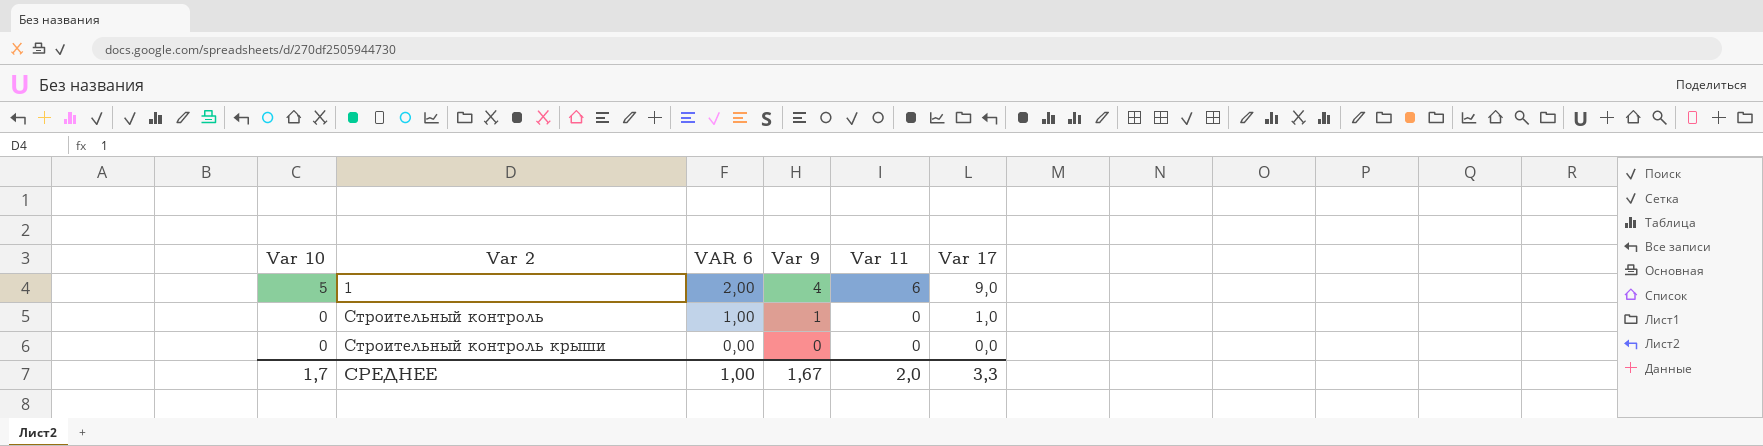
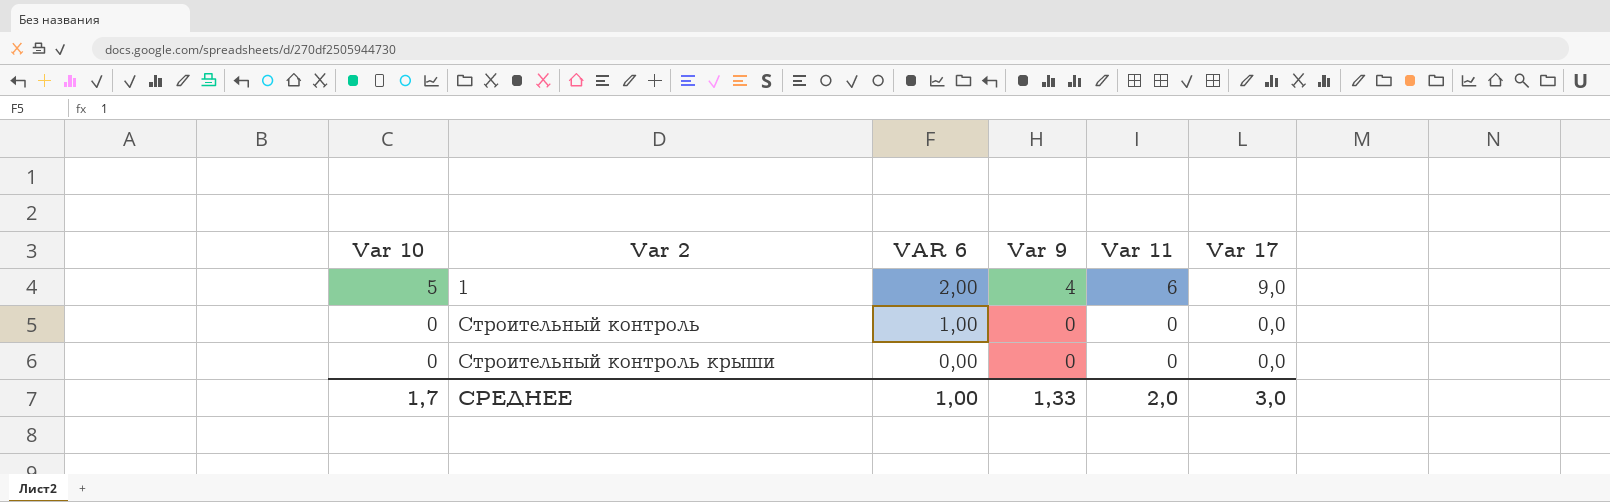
Строительный контроль | Var 9: 1 -> 0
Строительный контроль | Var 17: 1,0 -> 0,0
СРЕДНЕЕ | Var 9: 1,67 -> 1,33
СРЕДНЕЕ | Var 17: 3,3 -> 3,0

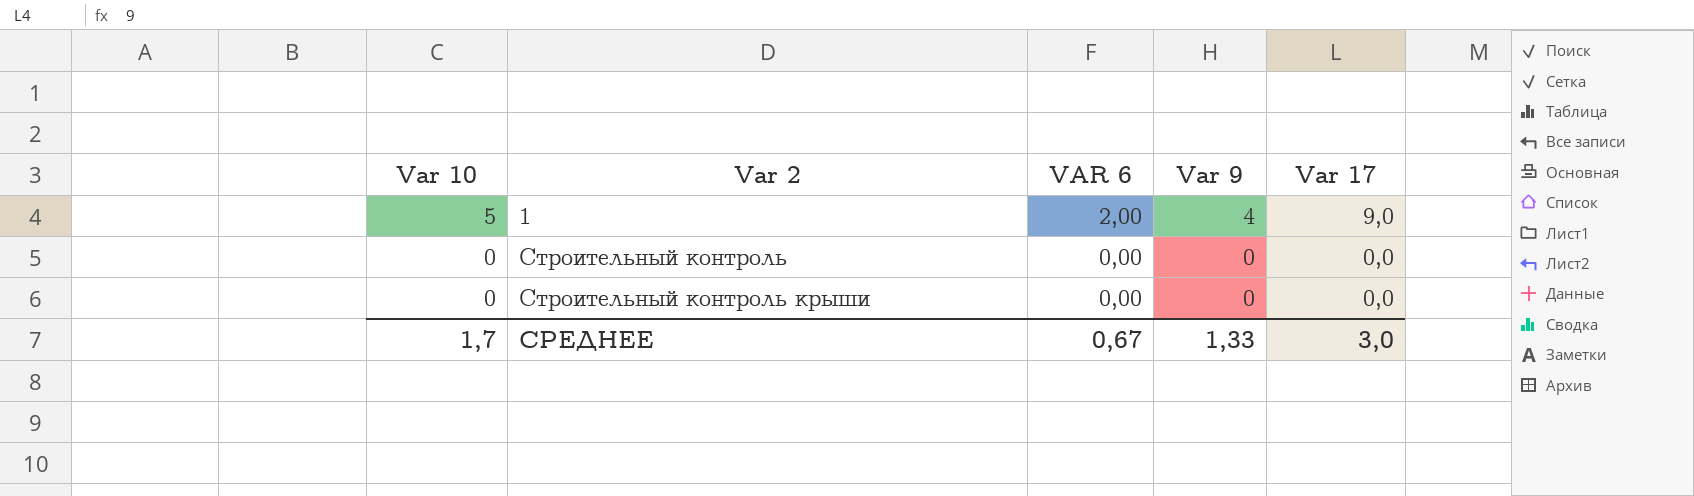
column Var 11 | position: 5 -> none
Строительный контроль | VAR 6: 1,00 -> 0,00
СРЕДНЕЕ | VAR 6: 1,00 -> 0,67

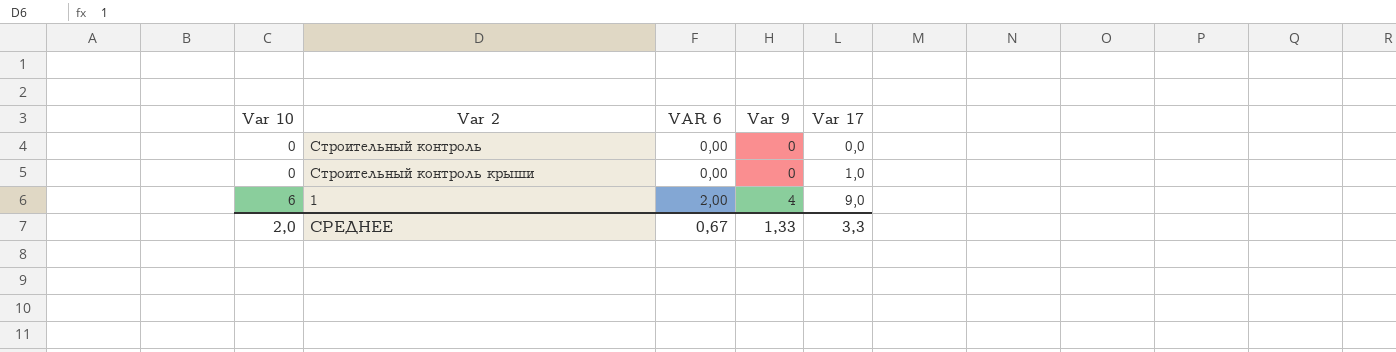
row order: Var 10 descending -> Var 10 ascending
Строительный контроль крыши | Var 17: 0,0 -> 1,0
1 | Var 10: 5 -> 6
СРЕДНЕЕ | Var 10: 1,7 -> 2,0
СРЕДНЕЕ | Var 17: 3,0 -> 3,3

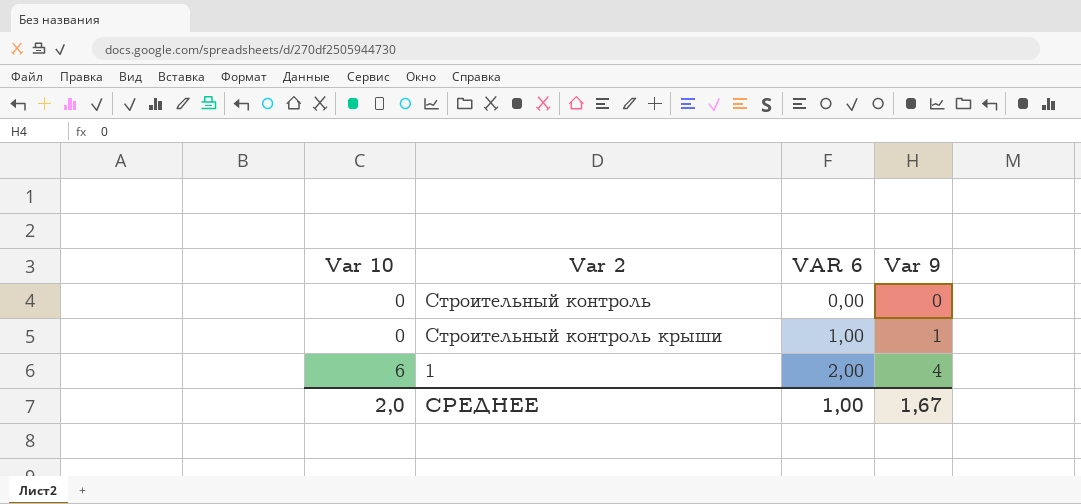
column Var 17 | position: 5 -> none
Строительный контроль крыши | VAR 6: 0,00 -> 1,00
Строительный контроль крыши | Var 9: 0 -> 1
СРЕДНЕЕ | VAR 6: 0,67 -> 1,00
СРЕДНЕЕ | Var 9: 1,33 -> 1,67

